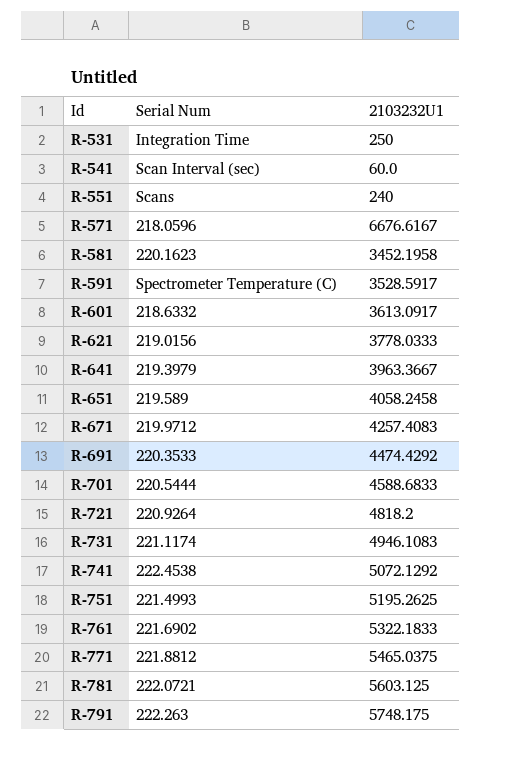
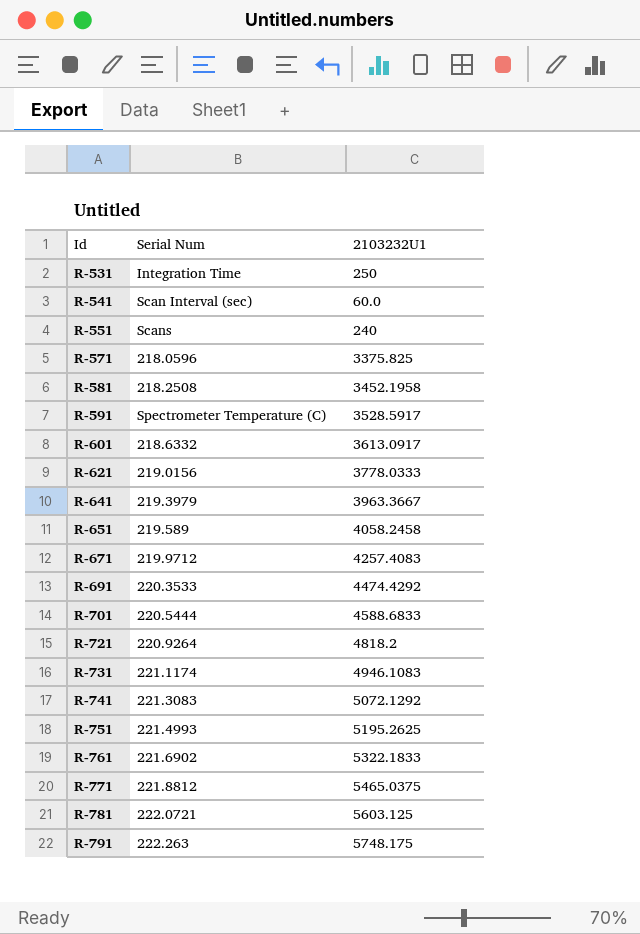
R-571 | 2103232U1: 6676.6167 -> 3375.825
R-581 | Serial Num: 220.1623 -> 218.2508
R-741 | Serial Num: 222.4538 -> 221.3083

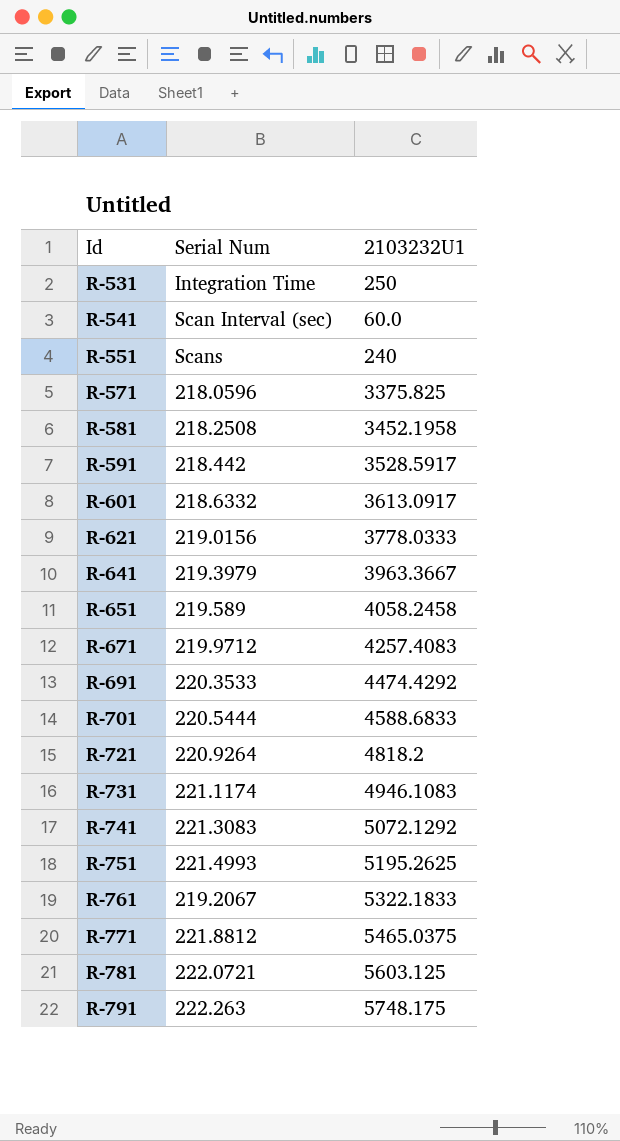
R-591 | Serial Num: Spectrometer Temperature (C) -> 218.442
R-761 | Serial Num: 221.6902 -> 219.2067

